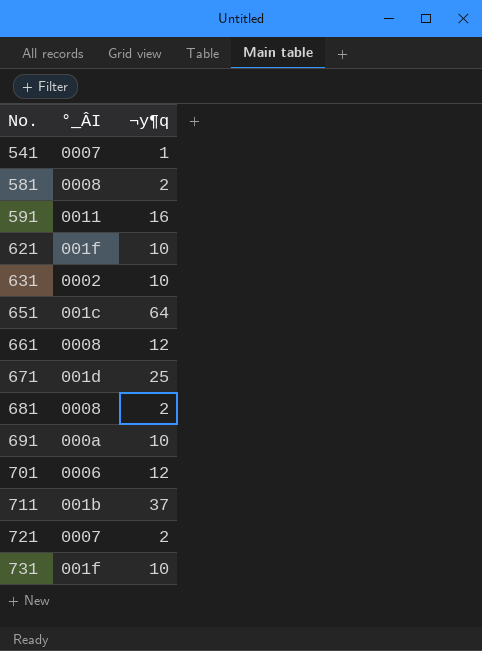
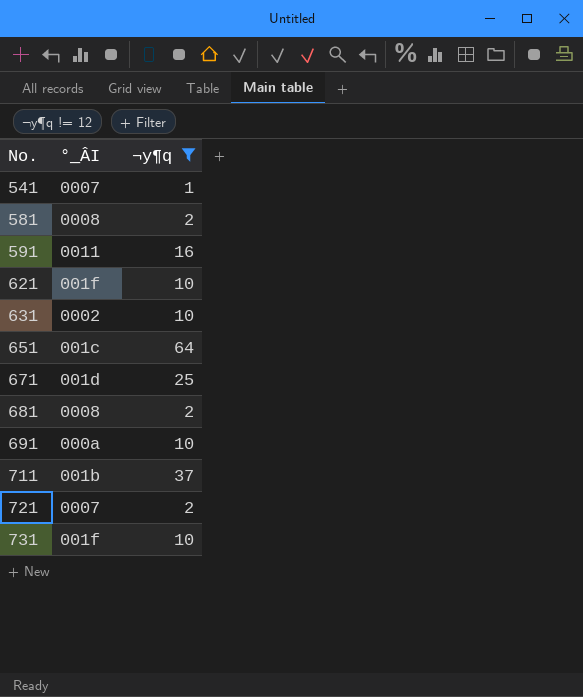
filter: none -> ¬y¶q != 12

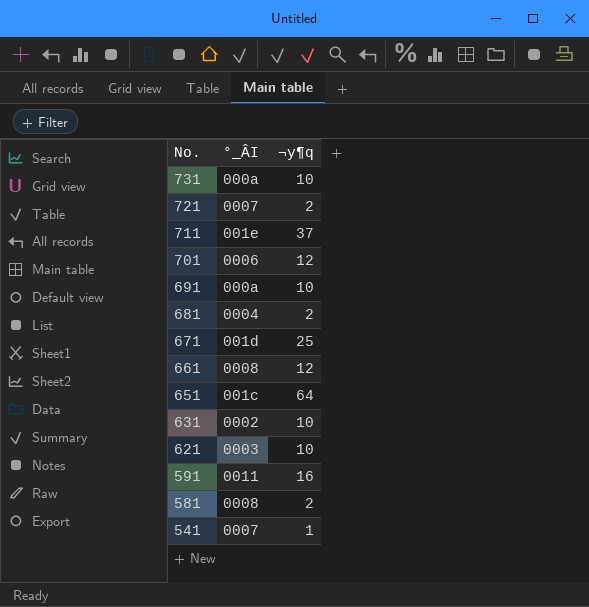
filter: ¬y¶q != 12 -> none
row order: No. ascending -> No. descending
731 | °_ÂI: 001f -> 000a
711 | °_ÂI: 001b -> 001e
681 | °_ÂI: 0008 -> 0004
621 | °_ÂI: 001f -> 0003

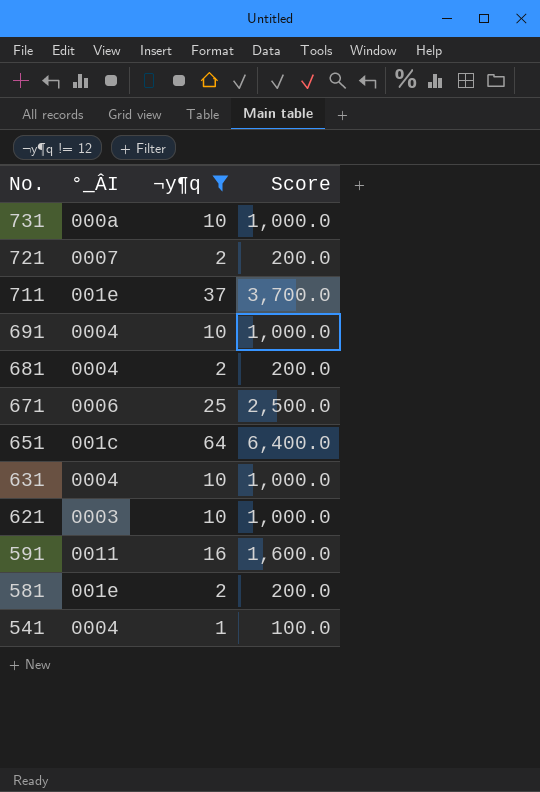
filter: none -> ¬y¶q != 12
column Score | formula: none -> [¬y¶q] * 100
691 | °_ÂI: 000a -> 0004
671 | °_ÂI: 001d -> 0006
631 | °_ÂI: 0002 -> 0004
581 | °_ÂI: 0008 -> 001e
541 | °_ÂI: 0007 -> 0004

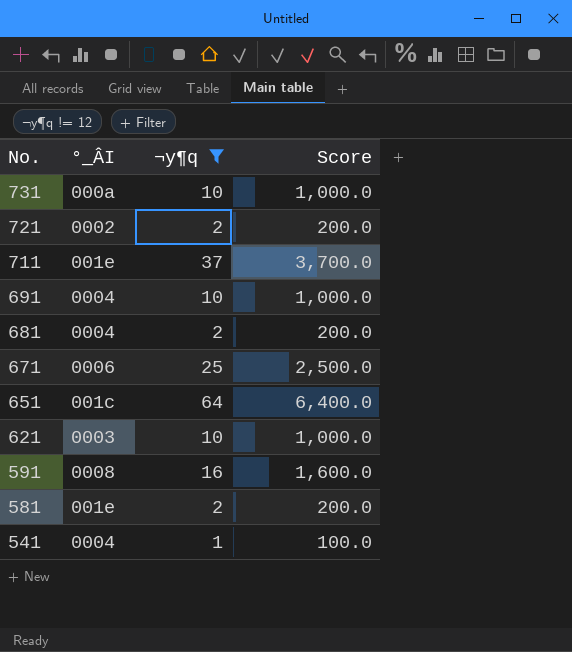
row 631: 0004 | 10 | 1,000.0 -> none
721 | °_ÂI: 0007 -> 0002
591 | °_ÂI: 0011 -> 0008

